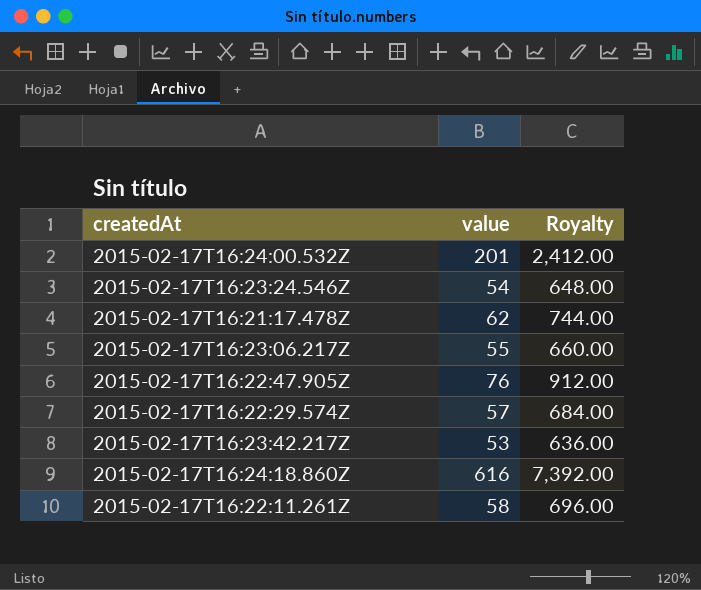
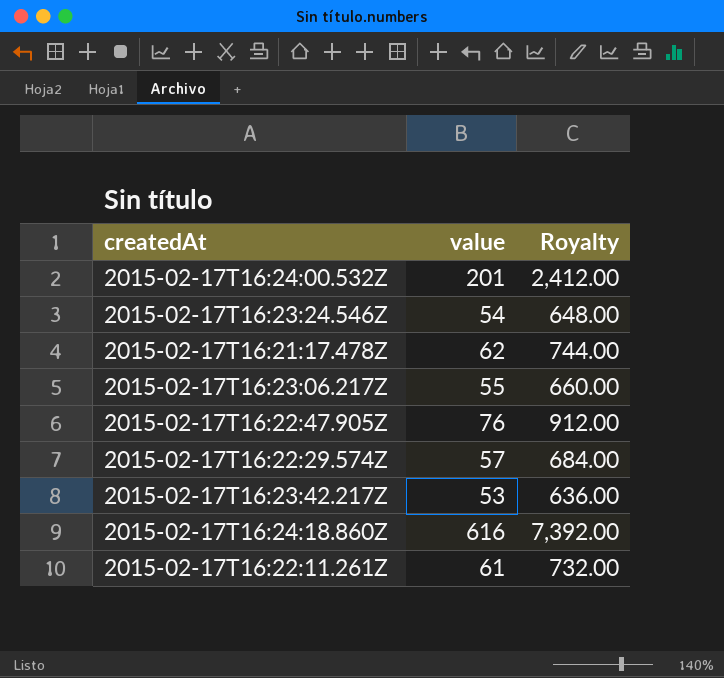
2015-02-17T16:22:11.261Z | value: 58 -> 61
2015-02-17T16:22:11.261Z | Royalty: 696.00 -> 732.00

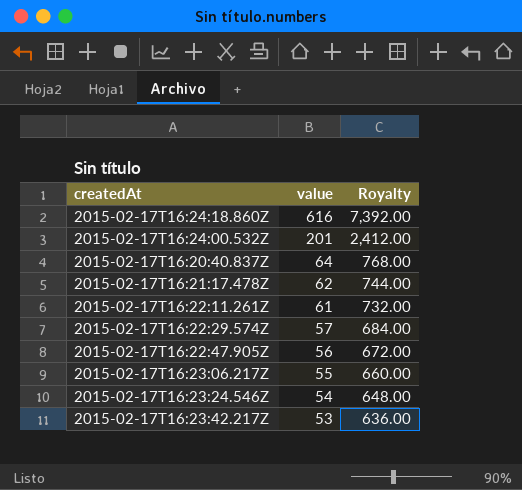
row order: none -> value descending
row 2015-02-17T16:20:40.837Z: none -> 64 | 768.00
2015-02-17T16:22:47.905Z | value: 76 -> 56
2015-02-17T16:22:47.905Z | Royalty: 912.00 -> 672.00

